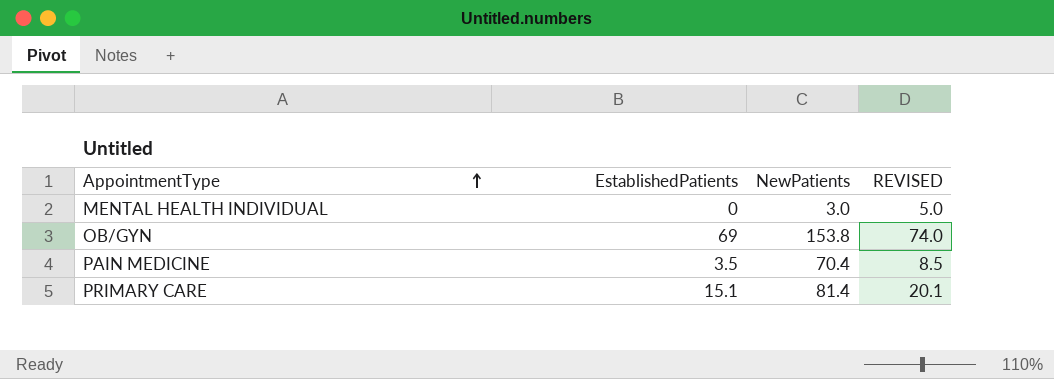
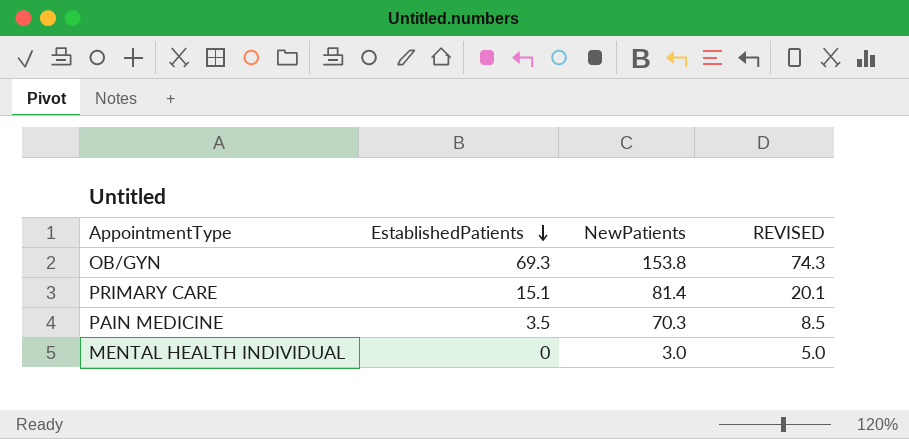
row order: AppointmentType ascending -> EstablishedPatients descending
OB/GYN | EstablishedPatients: 69 -> 69.3
OB/GYN | REVISED: 74.0 -> 74.3
PAIN MEDICINE | NewPatients: 70.4 -> 70.3

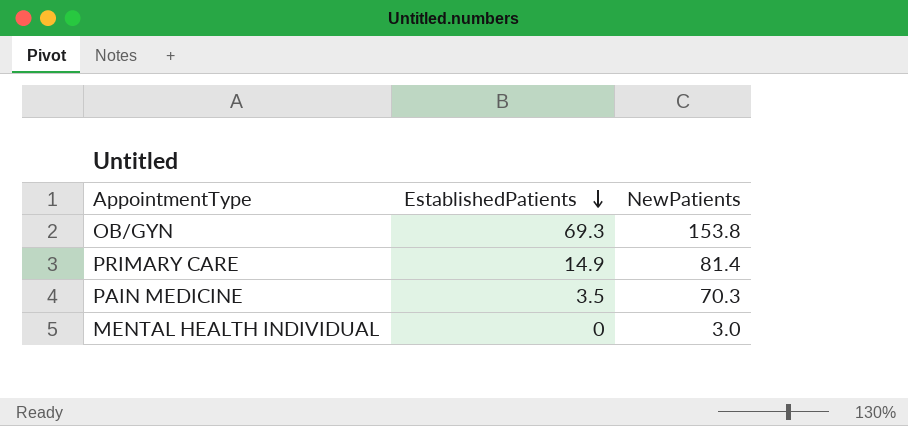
column REVISED | formula: [EstablishedPatients] + 5 -> none
PRIMARY CARE | EstablishedPatients: 15.1 -> 14.9

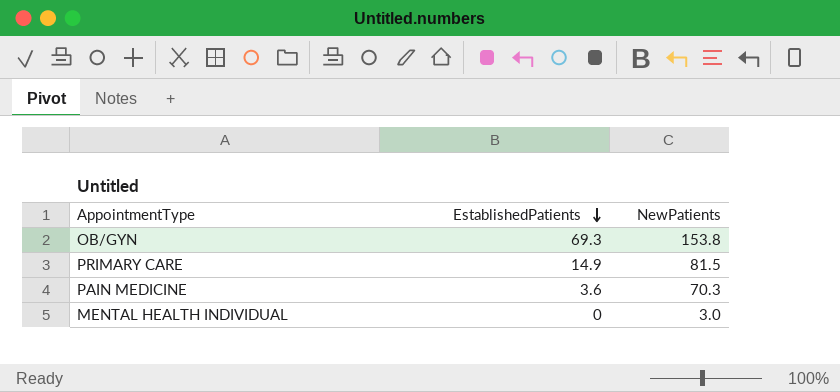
PRIMARY CARE | NewPatients: 81.4 -> 81.5
PAIN MEDICINE | EstablishedPatients: 3.5 -> 3.6

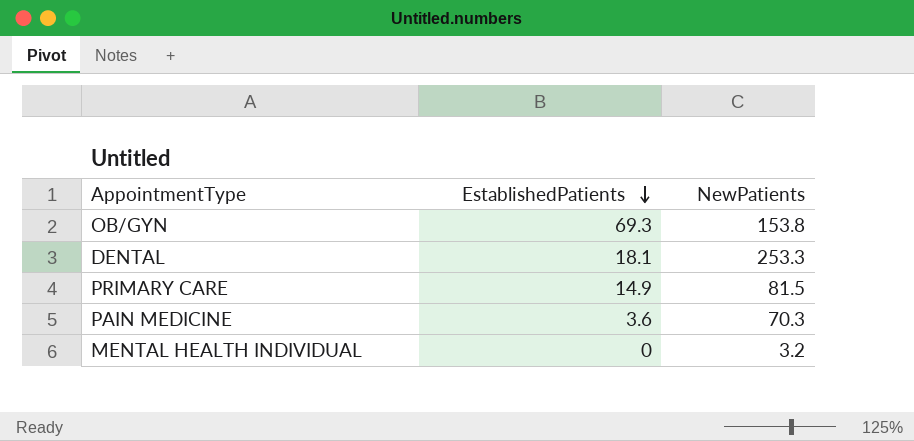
row DENTAL: none -> 18.1 | 253.3
MENTAL HEALTH INDIVIDUAL | NewPatients: 3.0 -> 3.2

